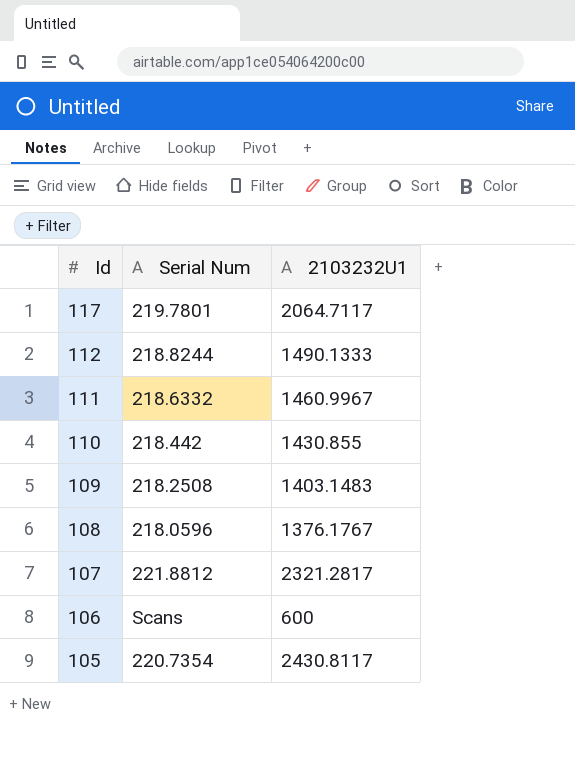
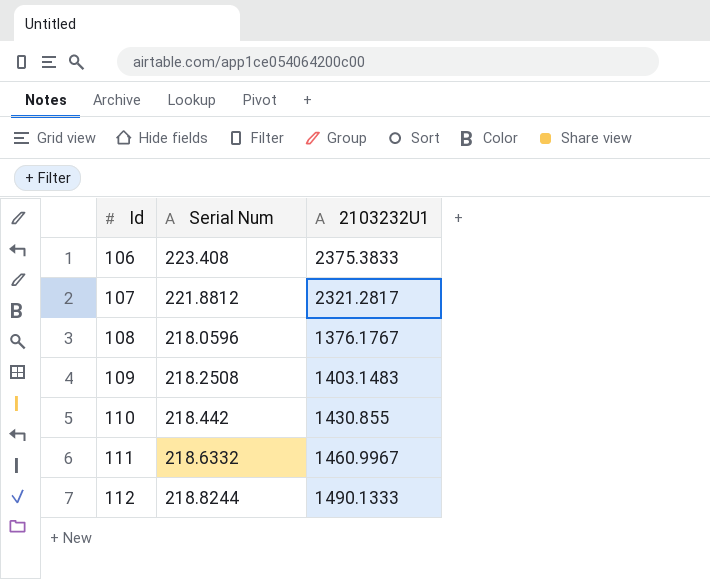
row order: Id descending -> Id ascending
row 117: 219.7801 | 2064.7117 -> none
row 105: 220.7354 | 2430.8117 -> none
106 | Serial Num: Scans -> 223.408
106 | 2103232U1: 600 -> 2375.3833

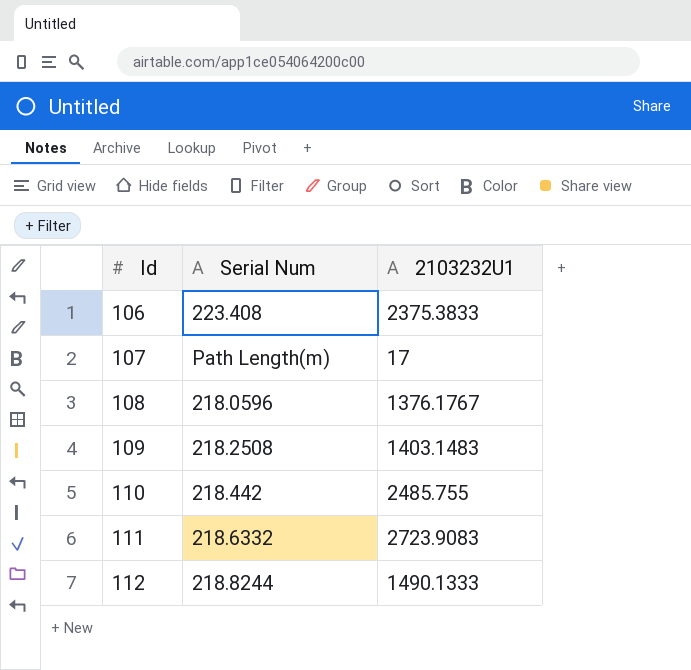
107 | Serial Num: 221.8812 -> Path Length(m)
107 | 2103232U1: 2321.2817 -> 17
110 | 2103232U1: 1430.855 -> 2485.755
111 | 2103232U1: 1460.9967 -> 2723.9083

